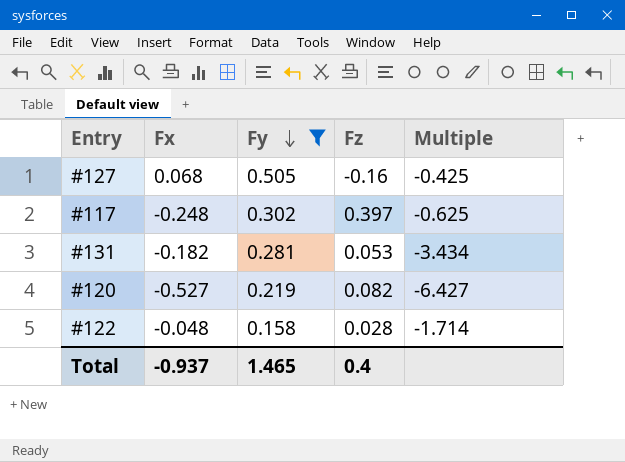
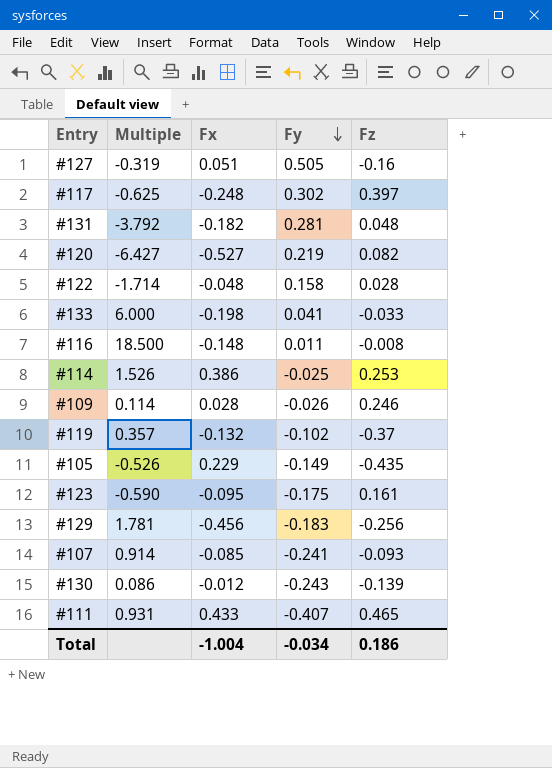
filter: Fy >= 0.158 -> none
column Multiple | position: 5 -> 2
#127 | Multiple: -0.425 -> -0.319
#127 | Fx: 0.068 -> 0.051
#131 | Multiple: -3.434 -> -3.792
#131 | Fz: 0.053 -> 0.048
Total | Fx: -0.937 -> -1.004
Total | Fy: 1.465 -> -0.034
Total | Fz: 0.4 -> 0.186

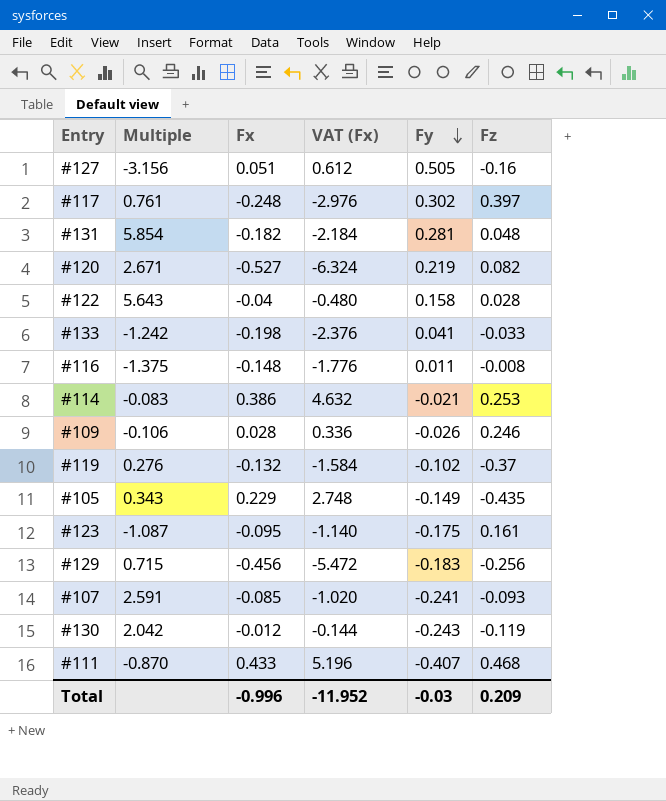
column Multiple | formula: [Fx] / [Fz] -> [Fy] / [Fz]
column VAT (Fx) | formula: none -> [Fx] * 12
#122 | Fx: -0.048 -> -0.04
#114 | Fy: -0.025 -> -0.021
#130 | Fz: -0.139 -> -0.119
#111 | Fz: 0.465 -> 0.468
Total | Fx: -1.004 -> -0.996
Total | Fy: -0.034 -> -0.03
Total | Fz: 0.186 -> 0.209

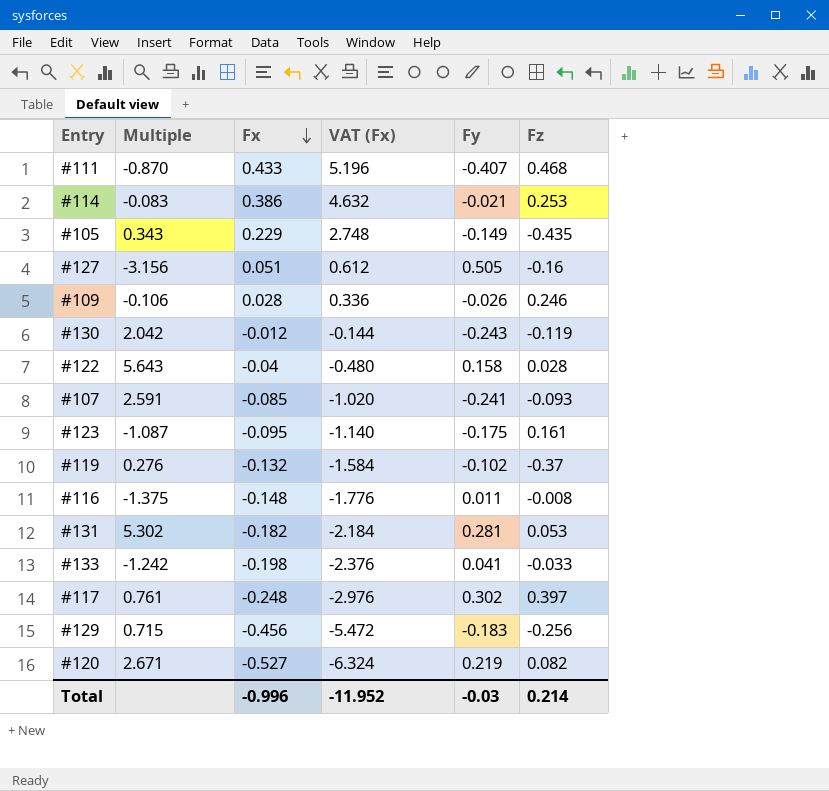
row order: Fy descending -> Fx descending
#131 | Multiple: 5.854 -> 5.302
#131 | Fz: 0.048 -> 0.053
Total | Fz: 0.209 -> 0.214

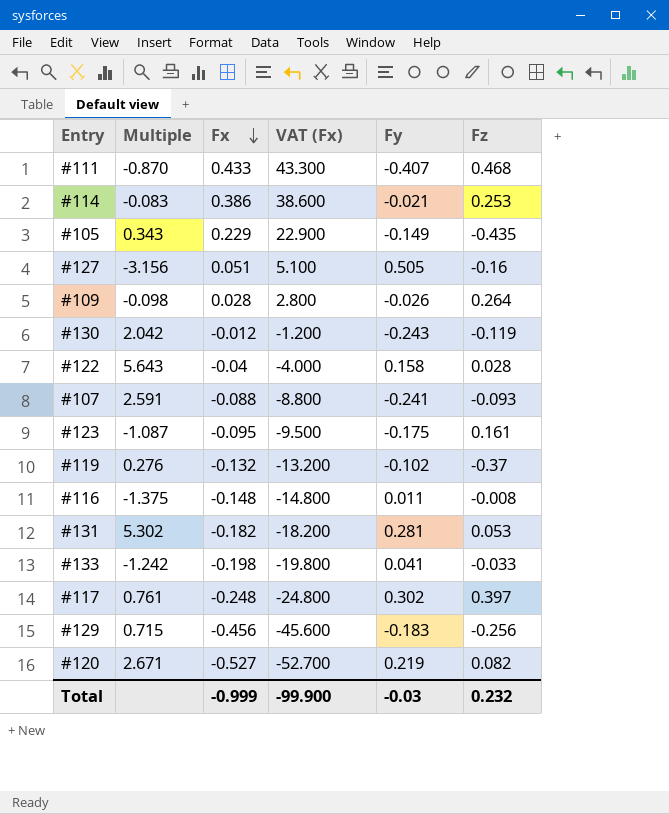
column VAT (Fx) | formula: [Fx] * 12 -> [Fx] * 100
#109 | Multiple: -0.106 -> -0.098
#109 | Fz: 0.246 -> 0.264
#107 | Fx: -0.085 -> -0.088
Total | Fx: -0.996 -> -0.999
Total | VAT (Fx): -11.952 -> -99.900
Total | Fz: 0.214 -> 0.232

